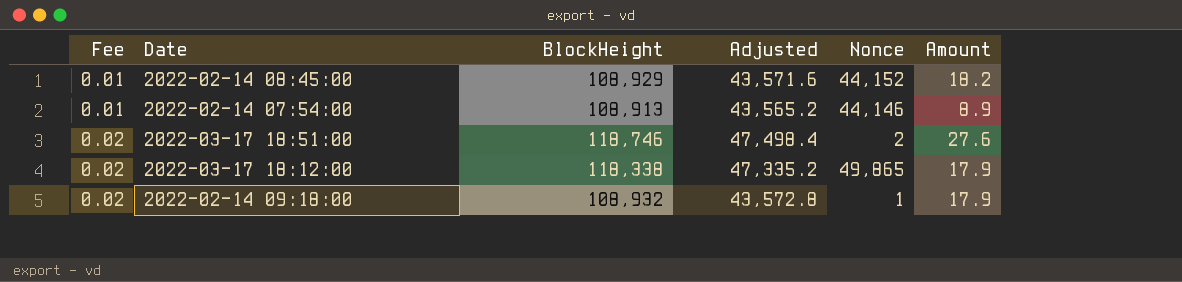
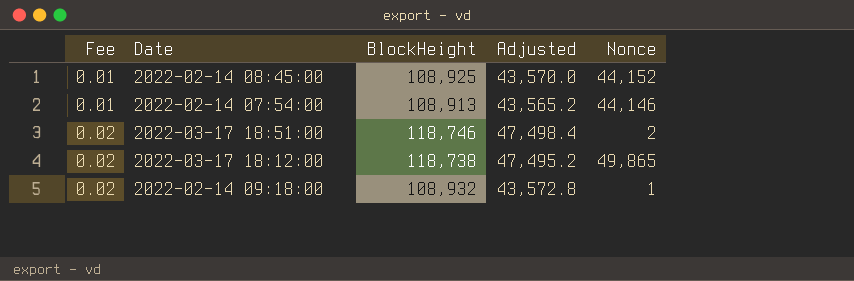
column Amount | position: 6 -> none
2022-02-14 08:45:00 | BlockHeight: 108,929 -> 108,925
2022-02-14 08:45:00 | Adjusted: 43,571.6 -> 43,570.0
2022-03-17 18:12:00 | BlockHeight: 118,338 -> 118,738
2022-03-17 18:12:00 | Adjusted: 47,335.2 -> 47,495.2

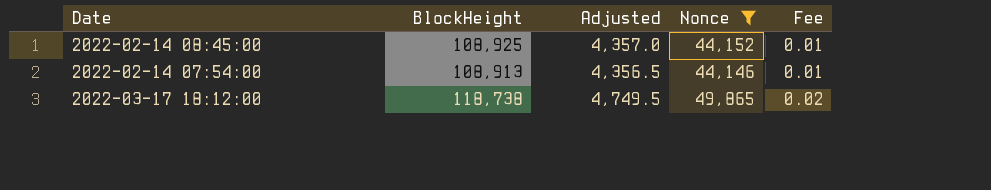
filter: none -> Nonce >= 44,146
column Adjusted | formula: [BlockHeight] * 0.4 -> [BlockHeight] * 0.04
column Fee | position: 1 -> 5

